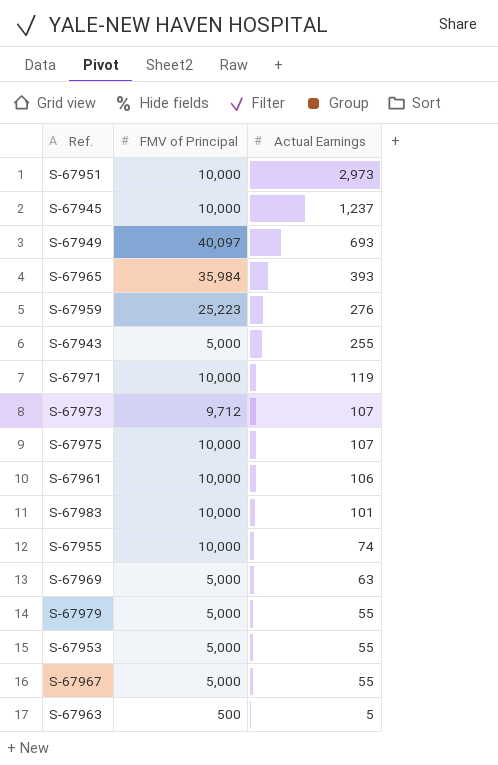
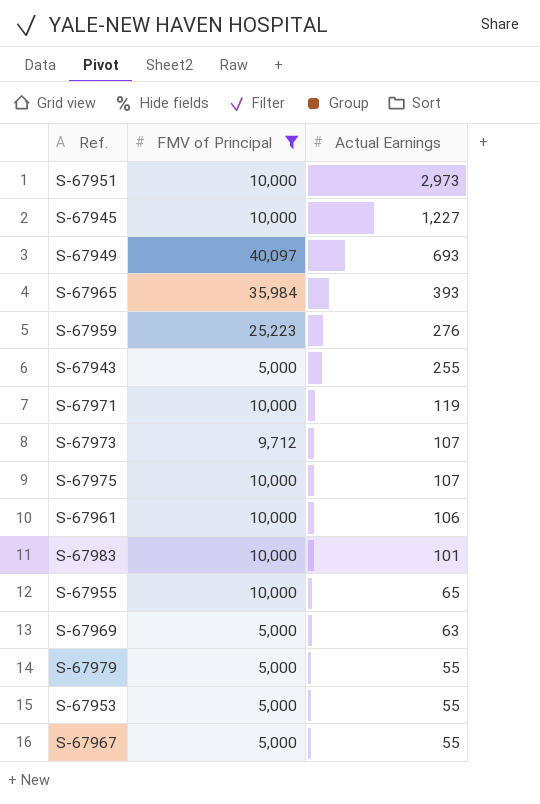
filter: none -> FMV of Principal != 500
S-67945 | Actual Earnings: 1,237 -> 1,227
S-67955 | Actual Earnings: 74 -> 65

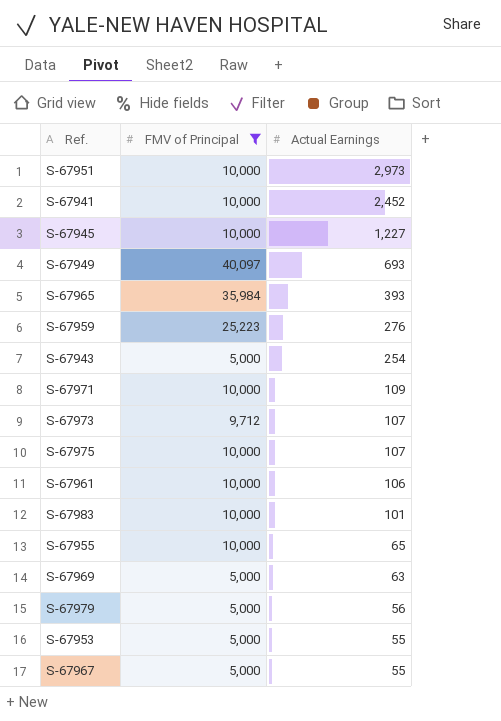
row S-67941: none -> 10,000 | 2,452
S-67943 | Actual Earnings: 255 -> 254
S-67971 | Actual Earnings: 119 -> 109
S-67979 | Actual Earnings: 55 -> 56

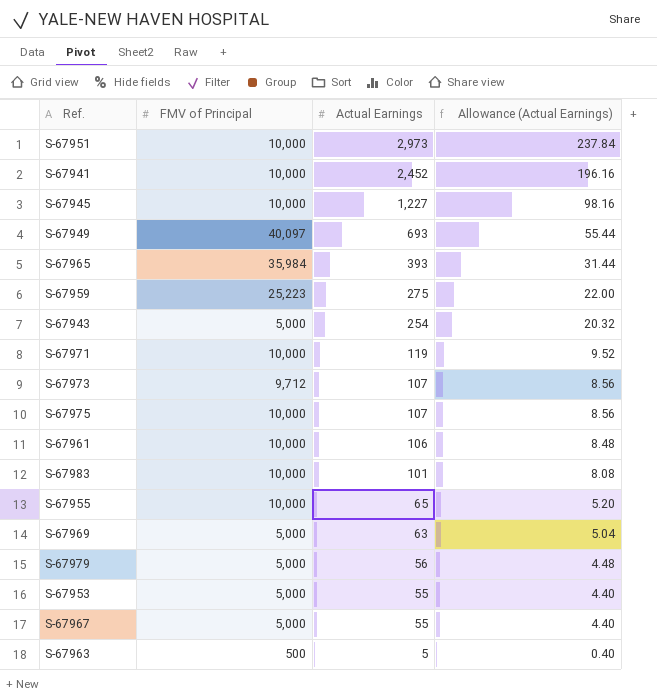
filter: FMV of Principal != 500 -> none
column Allowance (Actual Earnings) | formula: none -> [Actual Earnings] * 0.08
S-67959 | Actual Earnings: 276 -> 275
S-67971 | Actual Earnings: 109 -> 119

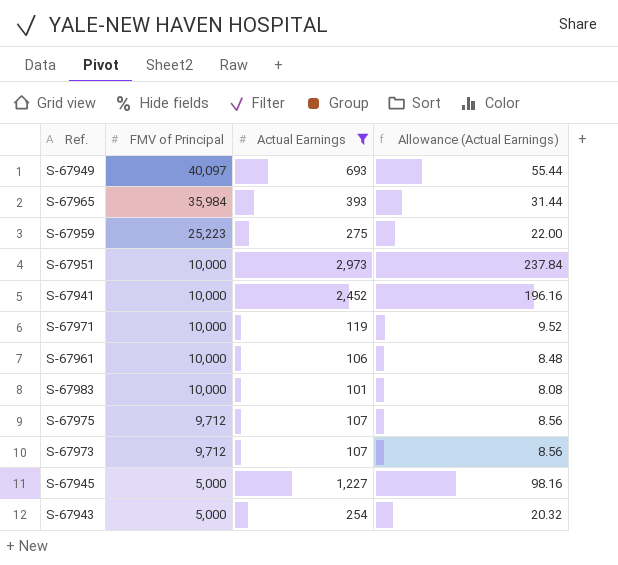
filter: none -> Actual Earnings >= 101
row order: Actual Earnings descending -> FMV of Principal descending
S-67975 | FMV of Principal: 10,000 -> 9,712
S-67945 | FMV of Principal: 10,000 -> 5,000

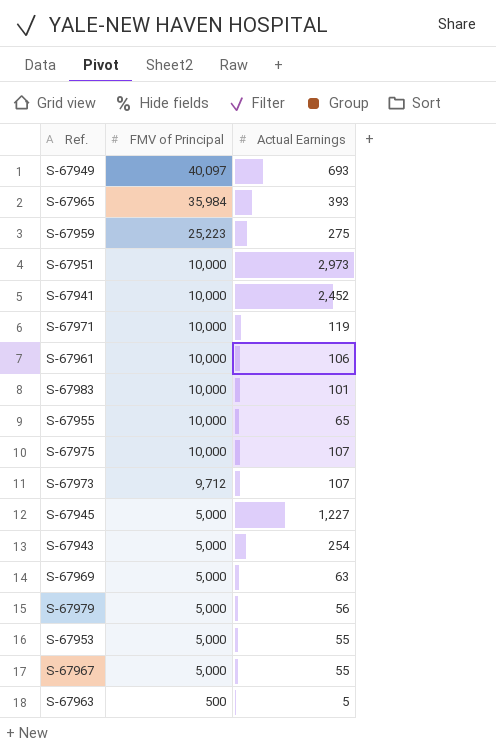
filter: Actual Earnings >= 101 -> none
column Allowance (Actual Earnings) | formula: [Actual Earnings] * 0.08 -> none
S-67975 | FMV of Principal: 9,712 -> 10,000

